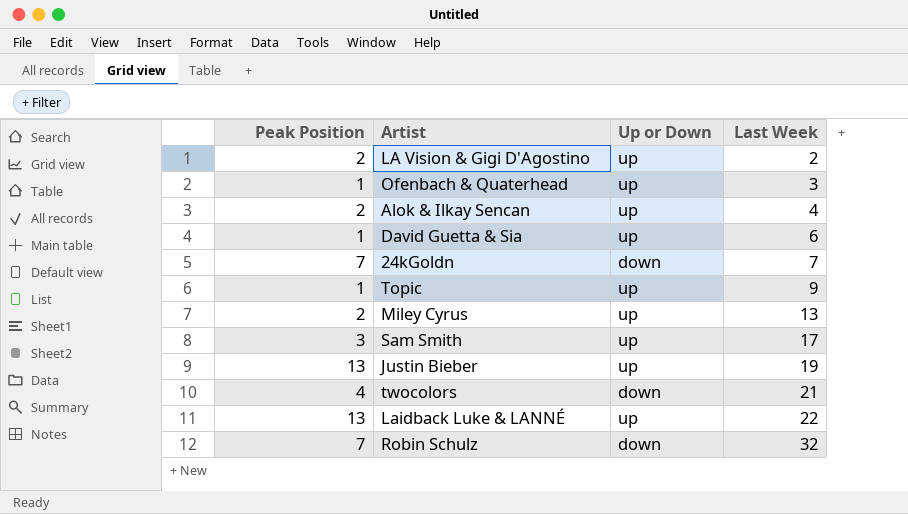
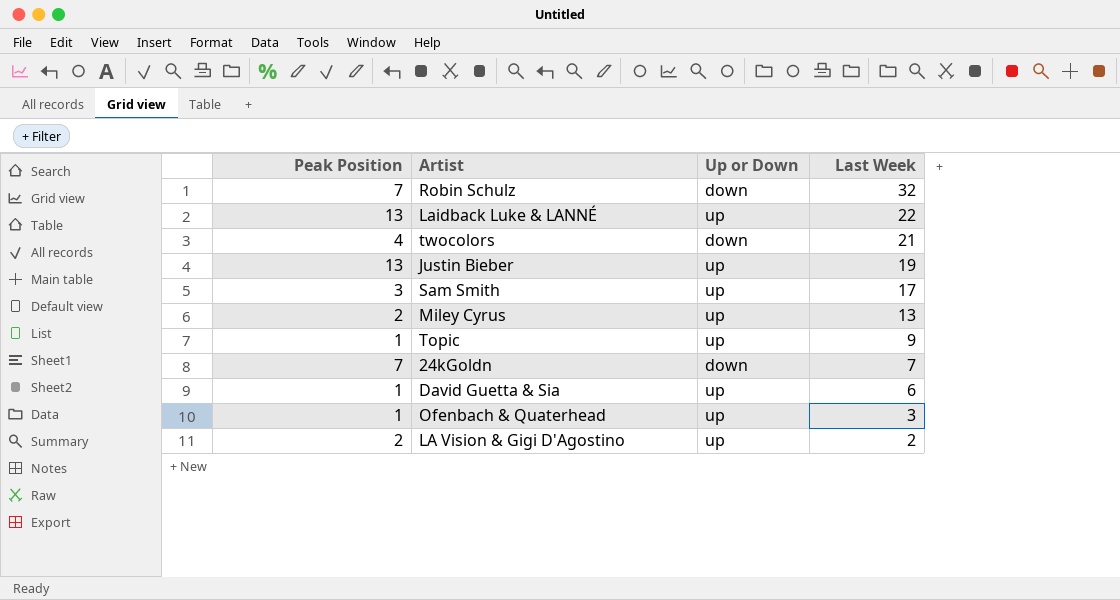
row order: Last Week ascending -> Last Week descending
row Alok & Ilkay Sencan: 2 | up | 4 -> none

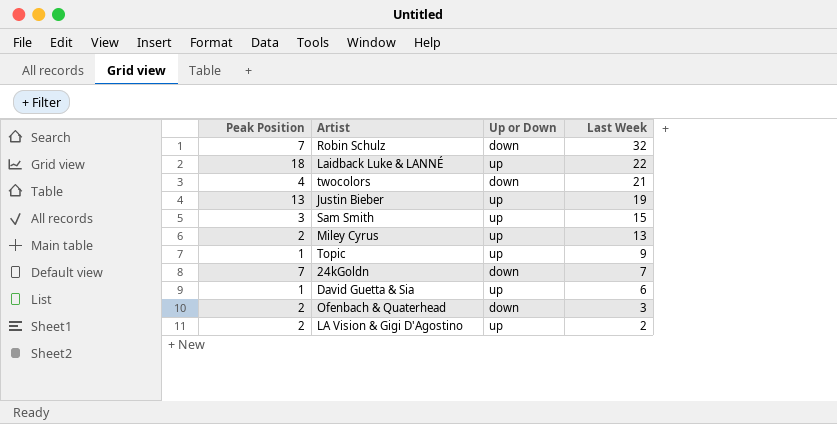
Laidback Luke & LANNÉ | Peak Position: 13 -> 18
Sam Smith | Last Week: 17 -> 15
Ofenbach & Quaterhead | Peak Position: 1 -> 2
Ofenbach & Quaterhead | Up or Down: up -> down

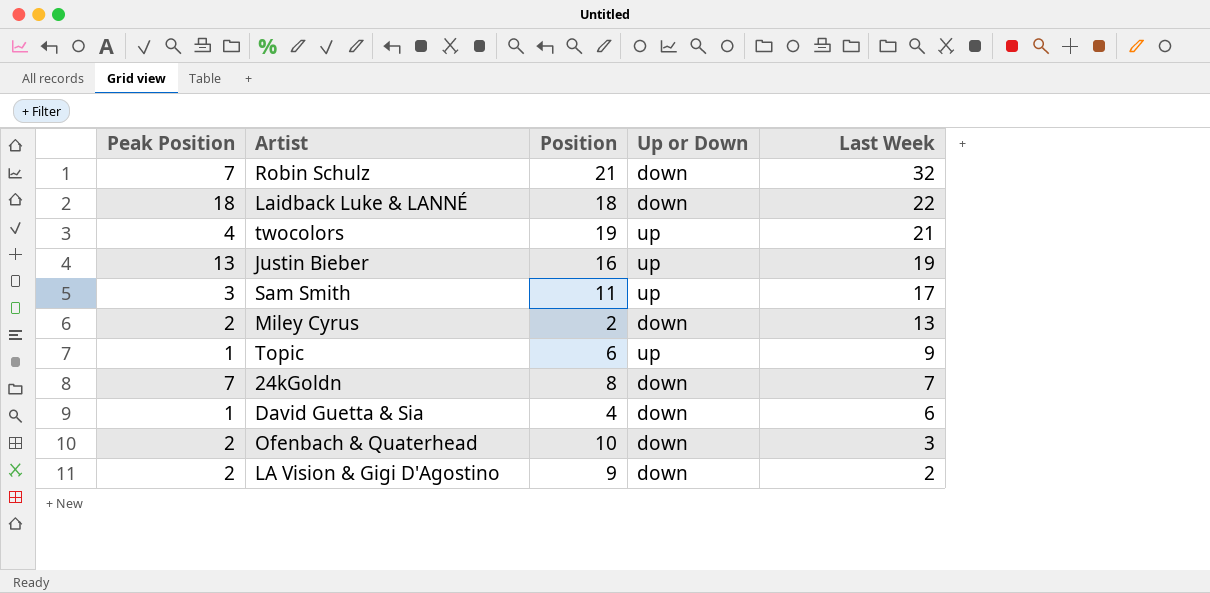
column Position | position: none -> 3
Laidback Luke & LANNÉ | Up or Down: up -> down
twocolors | Up or Down: down -> up
Sam Smith | Last Week: 15 -> 17
Miley Cyrus | Up or Down: up -> down
David Guetta & Sia | Up or Down: up -> down
LA Vision & Gigi D'Agostino | Up or Down: up -> down

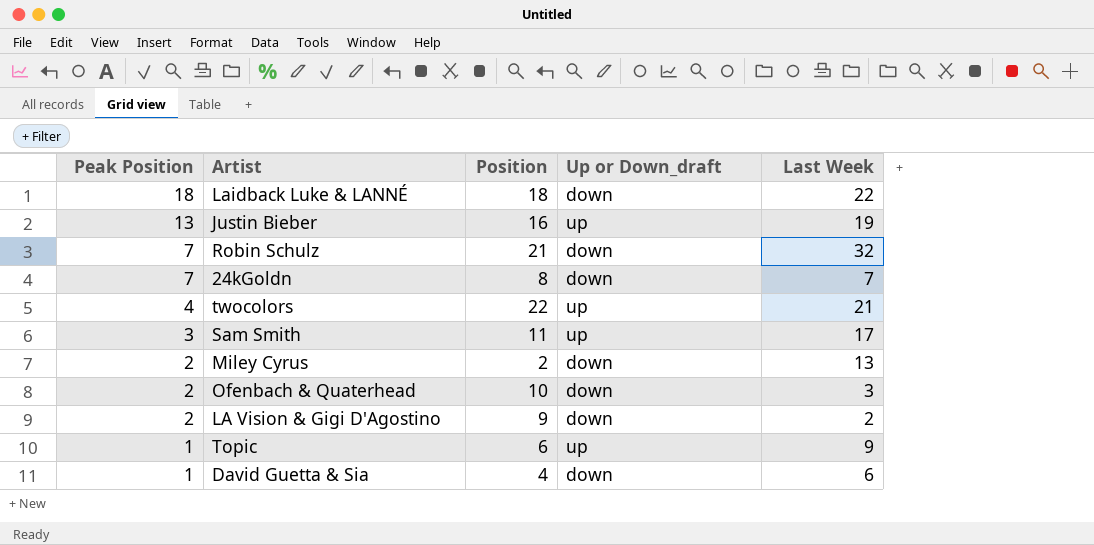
row order: Last Week descending -> Peak Position descending
column name: Up or Down -> Up or Down_draft
twocolors | Position: 19 -> 22

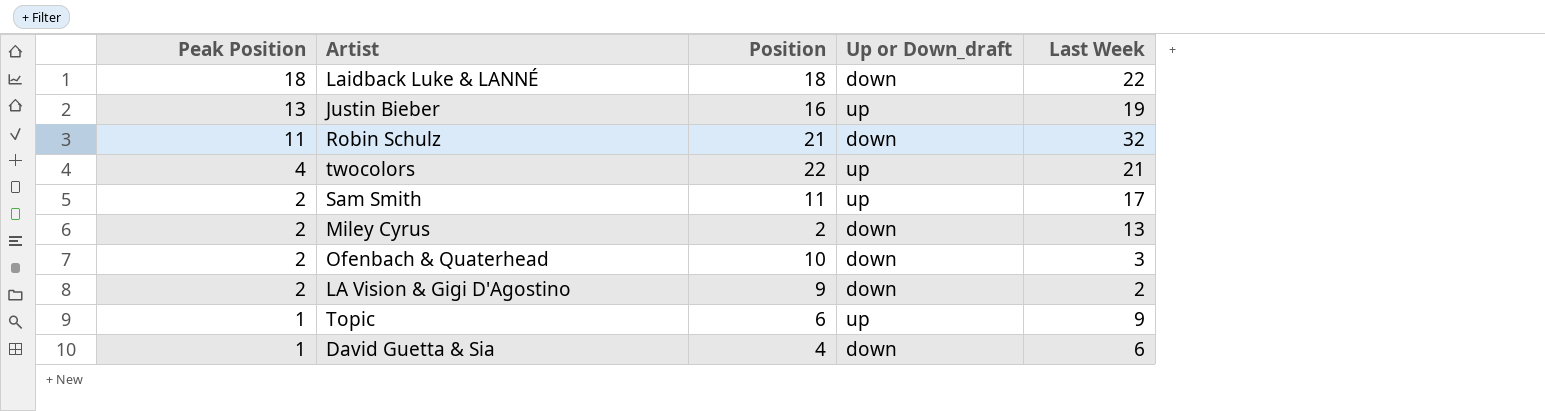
row 24kGoldn: 7 | 8 | down | 7 -> none
Robin Schulz | Peak Position: 7 -> 11
Sam Smith | Peak Position: 3 -> 2

